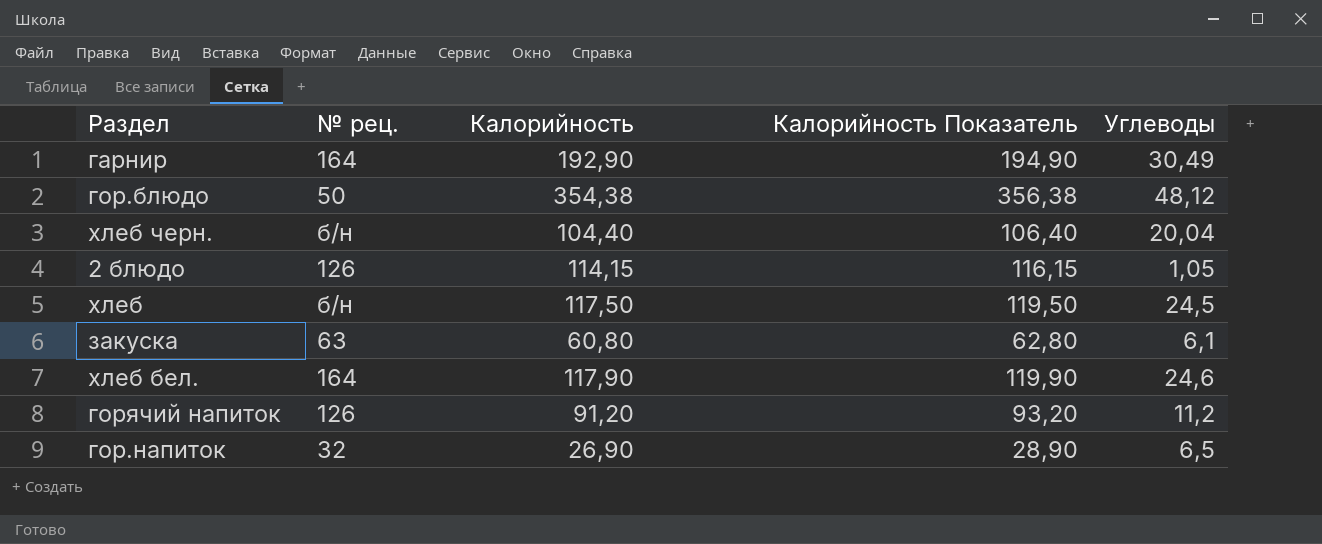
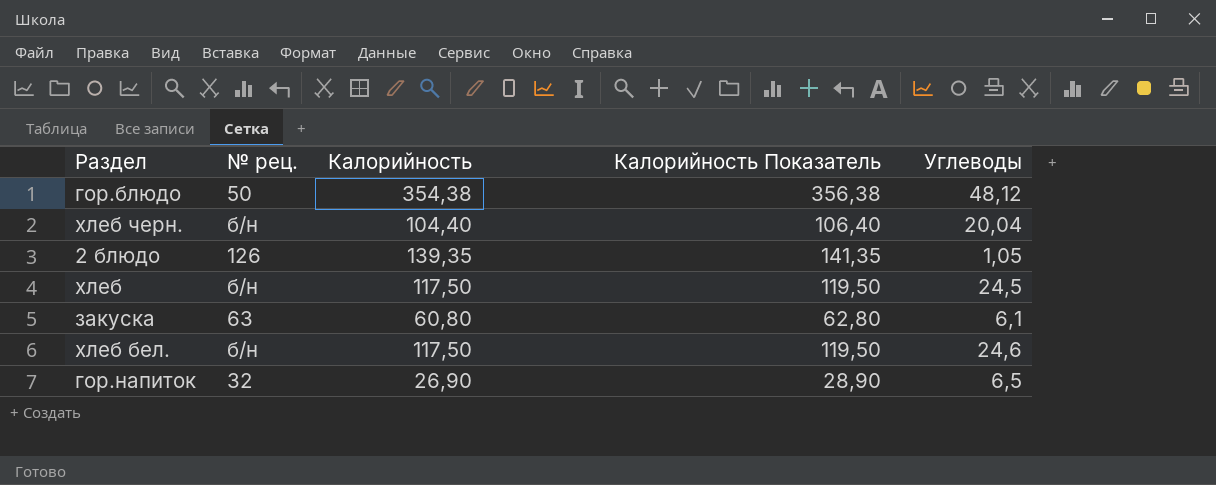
row гарнир: 164 | 192,90 | 194,90 | 30,49 -> none
row горячий напиток: 126 | 91,20 | 93,20 | 11,2 -> none
2 блюдо | Калорийность: 114,15 -> 139,35
2 блюдо | Калорийность Показатель: 116,15 -> 141,35
хлеб бел. | № рец.: 164 -> б/н
хлеб бел. | Калорийность: 117,90 -> 117,50
хлеб бел. | Калорийность Показатель: 119,90 -> 119,50

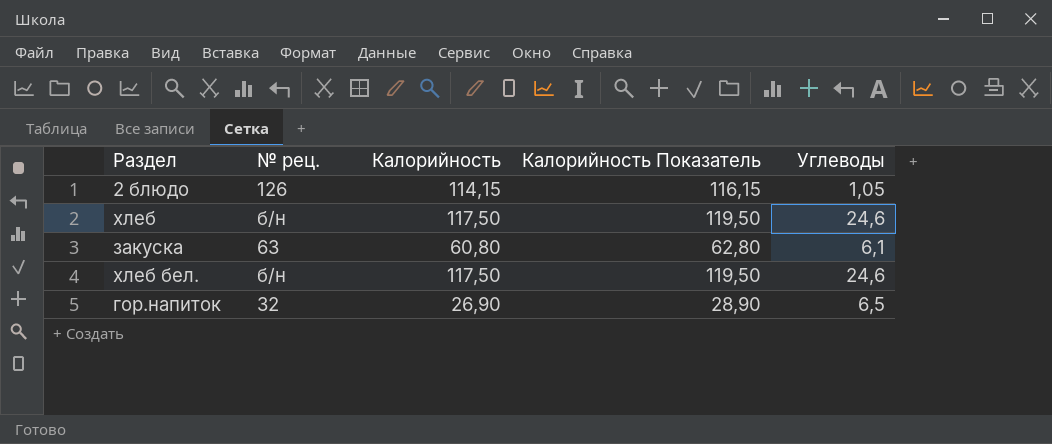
row гор.блюдо: 50 | 354,38 | 356,38 | 48,12 -> none
row хлеб черн.: б/н | 104,40 | 106,40 | 20,04 -> none
2 блюдо | Калорийность: 139,35 -> 114,15
2 блюдо | Калорийность Показатель: 141,35 -> 116,15
хлеб | Углеводы: 24,5 -> 24,6

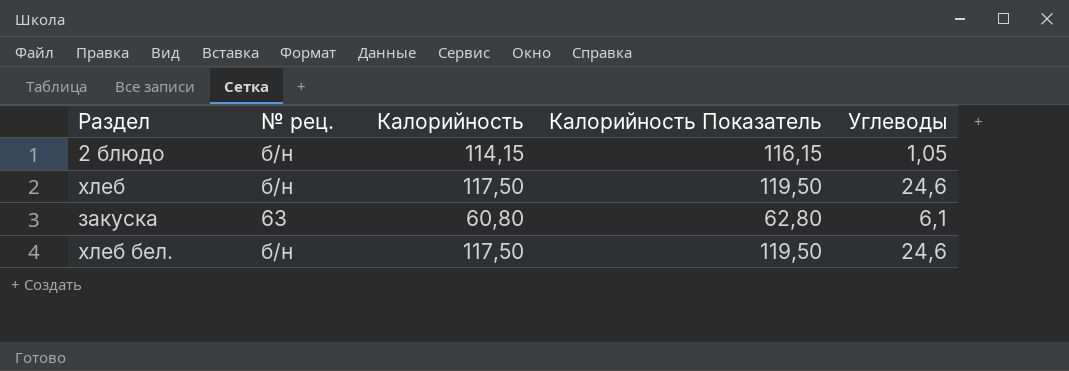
row гор.напиток: 32 | 26,90 | 28,90 | 6,5 -> none
2 блюдо | № рец.: 126 -> б/н

